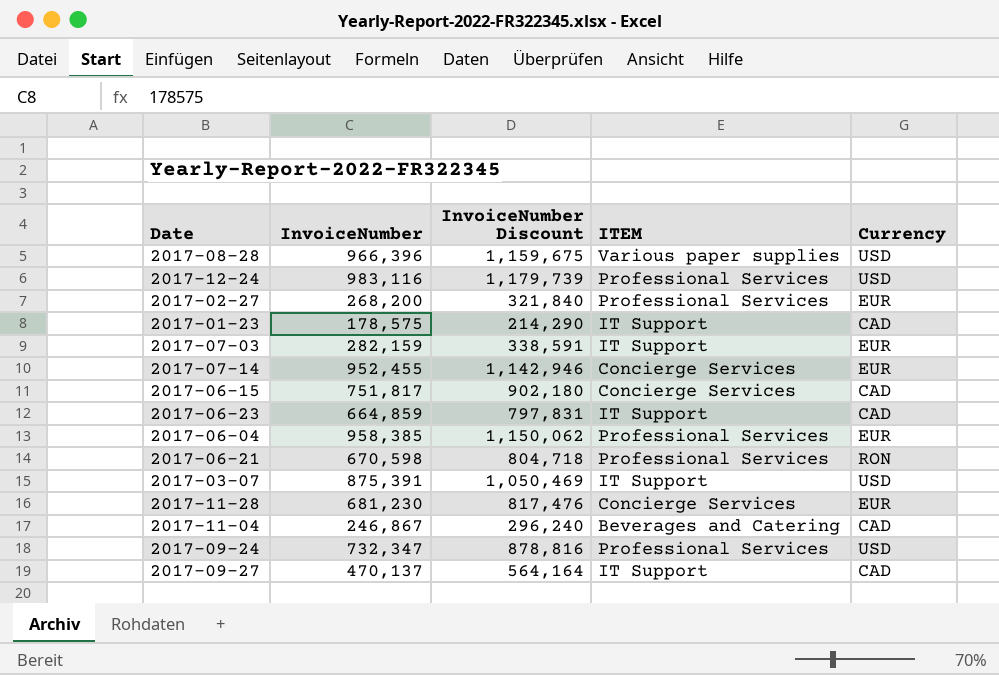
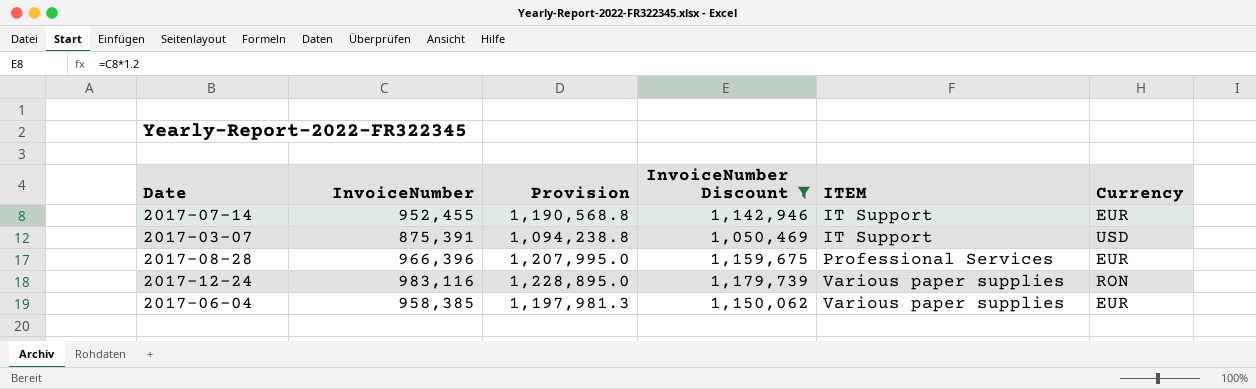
filter: none -> InvoiceNumber Discount >= 1,050,469
row order: none -> ITEM ascending
column Provision | formula: none -> [InvoiceNumber] * 1.25
2017-07-14 | ITEM: Concierge Services -> IT Support
2017-08-28 | ITEM: Various paper supplies -> Professional Services
2017-08-28 | Currency: USD -> EUR
2017-12-24 | ITEM: Professional Services -> Various paper supplies
2017-12-24 | Currency: USD -> RON
2017-06-04 | ITEM: Professional Services -> Various paper supplies

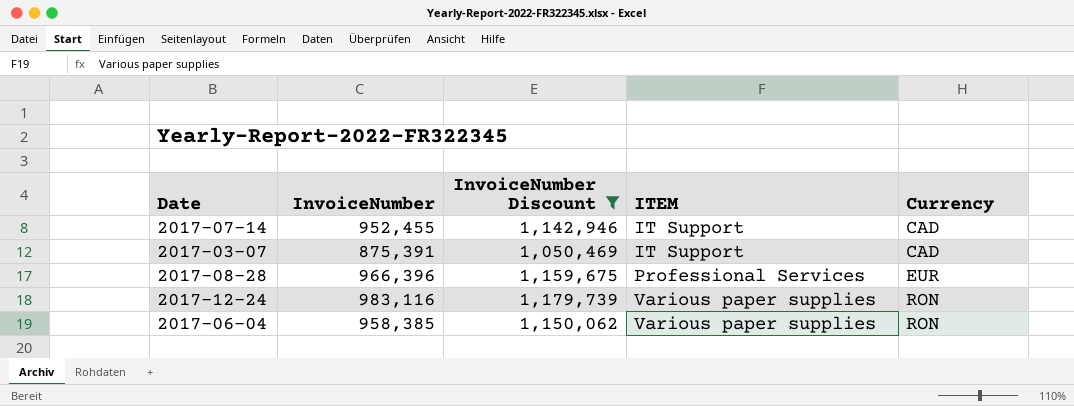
column Provision | formula: [InvoiceNumber] * 1.25 -> none
2017-07-14 | Currency: EUR -> CAD
2017-03-07 | Currency: USD -> CAD
2017-06-04 | Currency: EUR -> RON

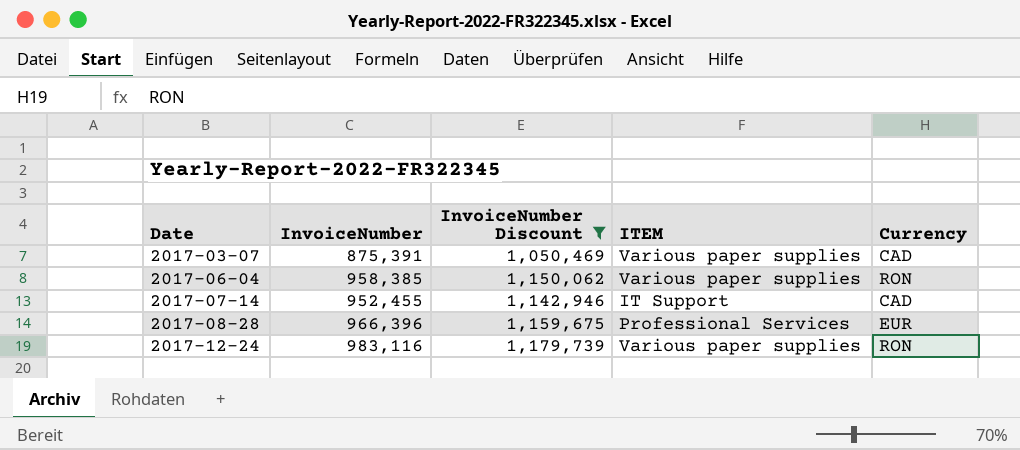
row order: ITEM ascending -> Date ascending
2017-03-07 | ITEM: IT Support -> Various paper supplies

